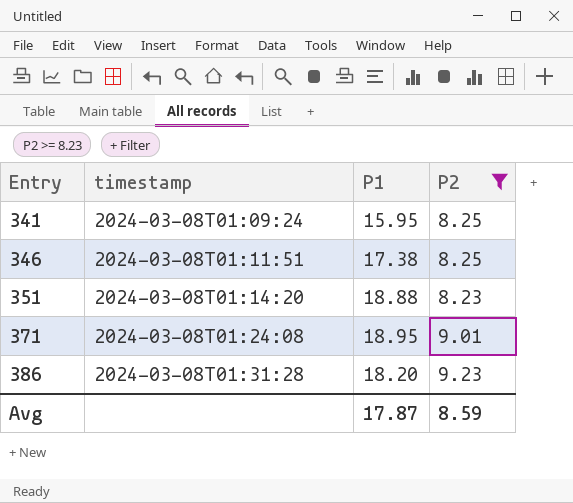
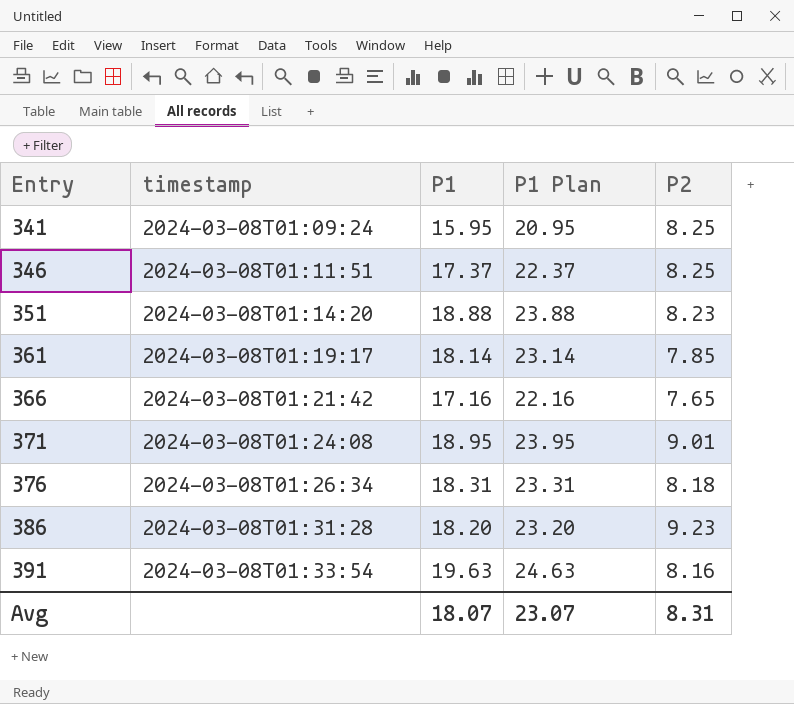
filter: P2 >= 8.23 -> none
column P1 Plan | formula: none -> [P1] + 5
346 | P1: 17.38 -> 17.37
Avg | P1: 17.87 -> 18.07
Avg | P2: 8.59 -> 8.31

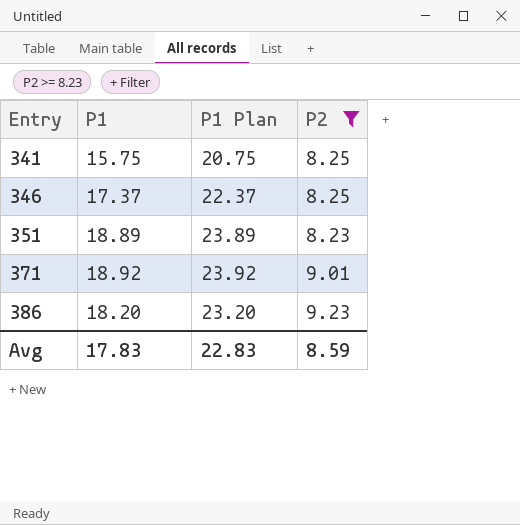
filter: none -> P2 >= 8.23
column timestamp | position: 2 -> none
341 | P1: 15.95 -> 15.75
341 | P1 Plan: 20.95 -> 20.75
351 | P1: 18.88 -> 18.89
351 | P1 Plan: 23.88 -> 23.89
371 | P1: 18.95 -> 18.92
371 | P1 Plan: 23.95 -> 23.92
Avg | P1: 18.07 -> 17.83
Avg | P1 Plan: 23.07 -> 22.83
Avg | P2: 8.31 -> 8.59

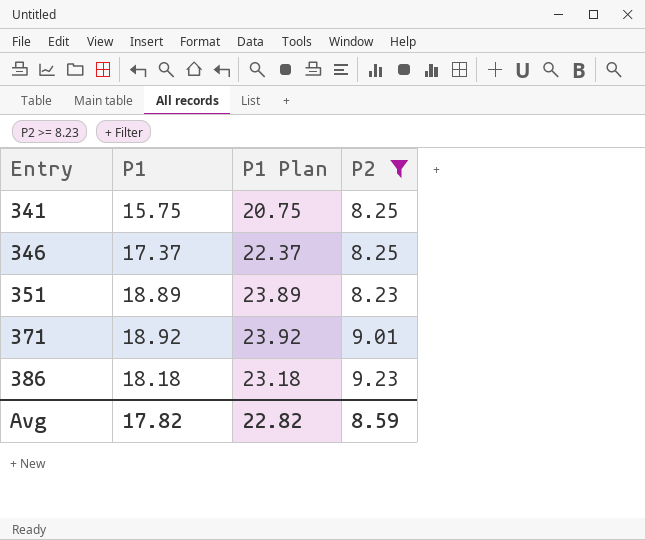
386 | P1: 18.20 -> 18.18
386 | P1 Plan: 23.20 -> 23.18
Avg | P1: 17.83 -> 17.82
Avg | P1 Plan: 22.83 -> 22.82

